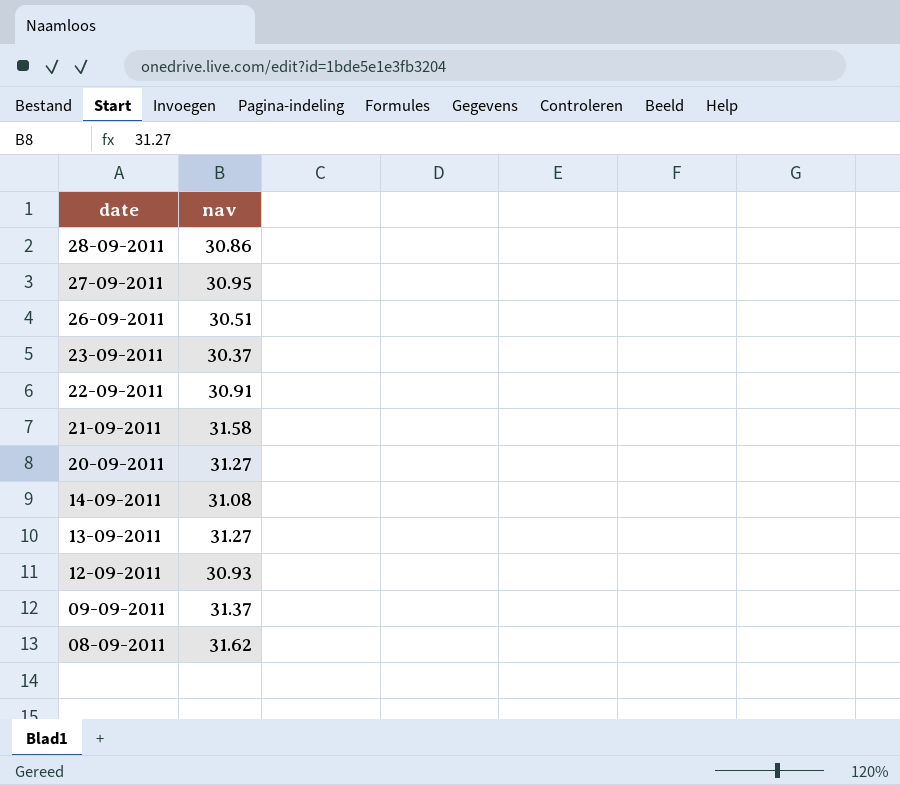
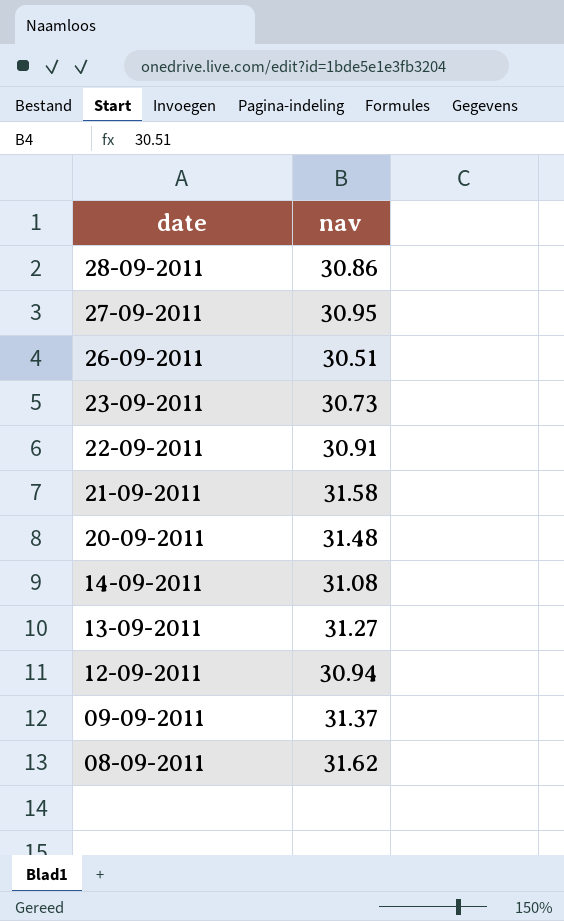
23-09-2011 | nav: 30.37 -> 30.73
20-09-2011 | nav: 31.27 -> 31.48
12-09-2011 | nav: 30.93 -> 30.94

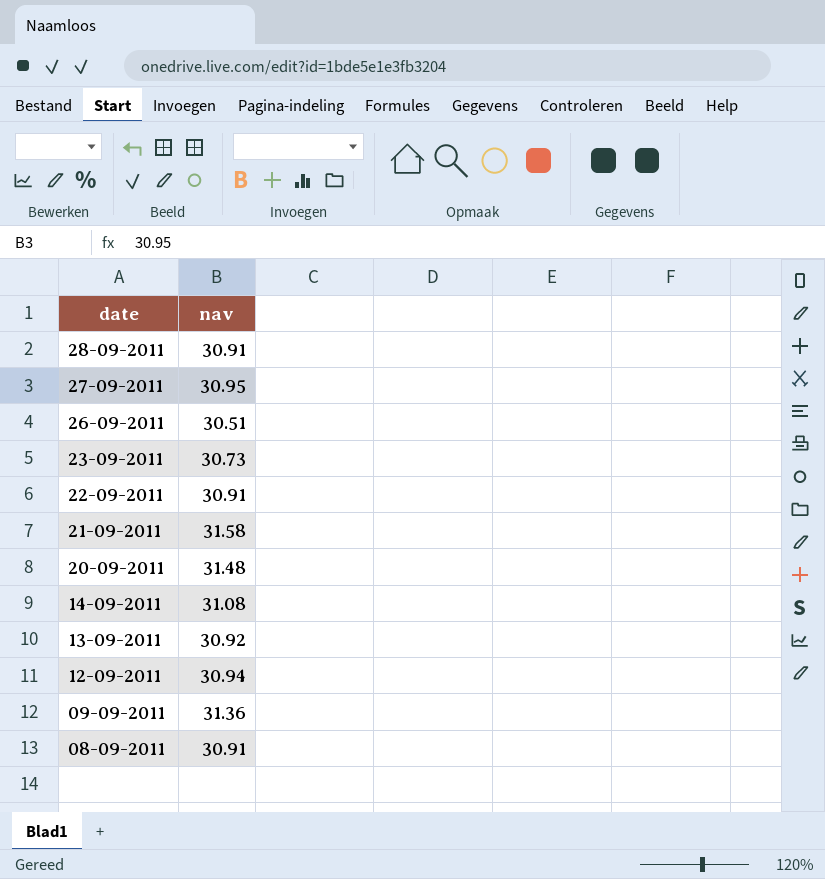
28-09-2011 | nav: 30.86 -> 30.91
13-09-2011 | nav: 31.27 -> 30.92
09-09-2011 | nav: 31.37 -> 31.36
08-09-2011 | nav: 31.62 -> 30.91

